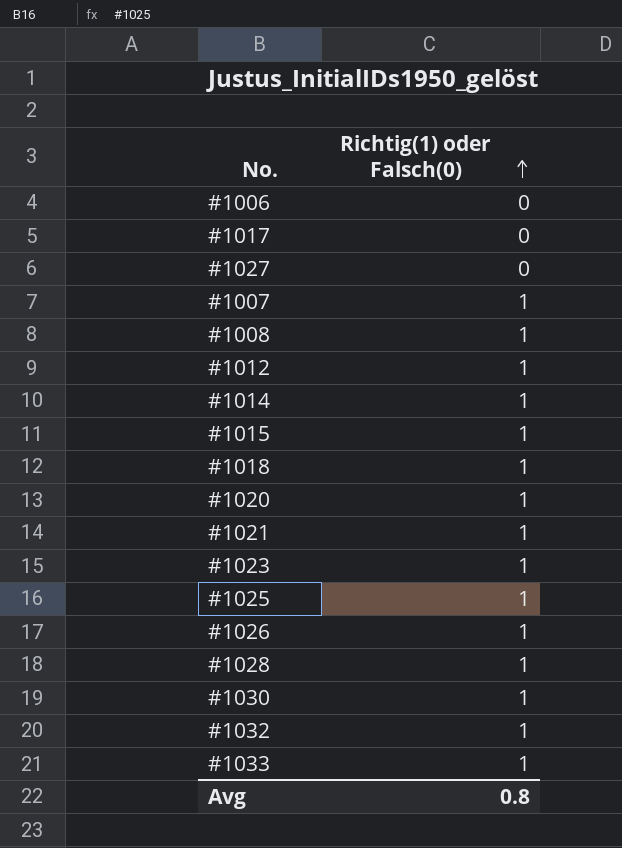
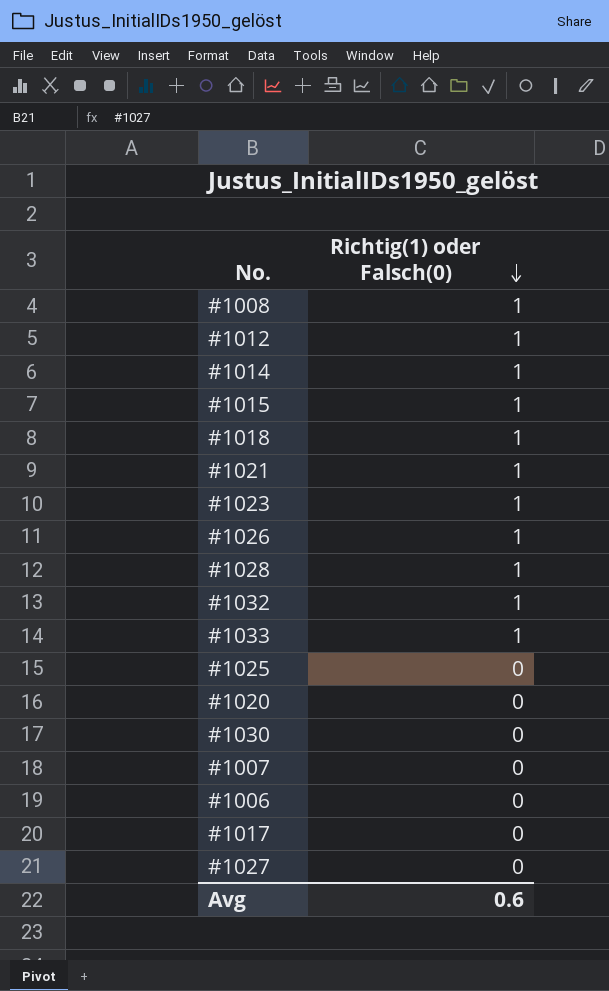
row order: Richtig(1) oder Falsch(0) ascending -> Richtig(1) oder Falsch(0) descending
#1025 | Richtig(1) oder Falsch(0): 1 -> 0
#1020 | Richtig(1) oder Falsch(0): 1 -> 0
#1030 | Richtig(1) oder Falsch(0): 1 -> 0
#1007 | Richtig(1) oder Falsch(0): 1 -> 0
Avg | Richtig(1) oder Falsch(0): 0.8 -> 0.6

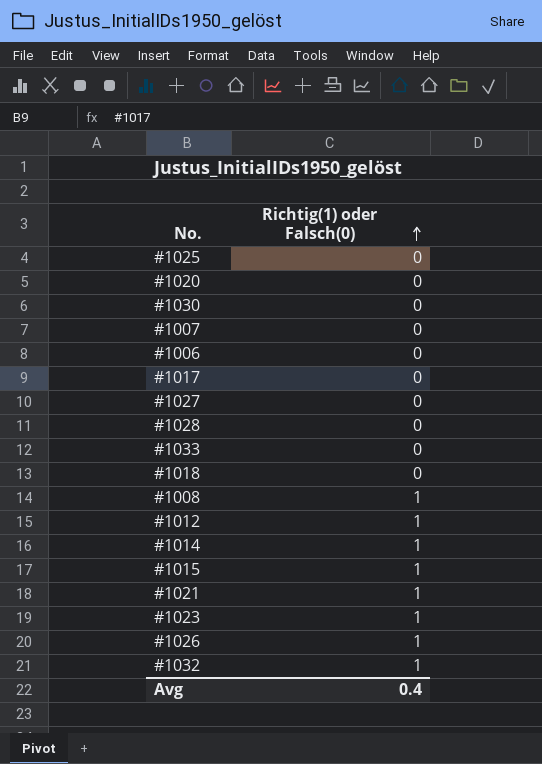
row order: Richtig(1) oder Falsch(0) descending -> Richtig(1) oder Falsch(0) ascending
#1028 | Richtig(1) oder Falsch(0): 1 -> 0
#1033 | Richtig(1) oder Falsch(0): 1 -> 0
#1018 | Richtig(1) oder Falsch(0): 1 -> 0
Avg | Richtig(1) oder Falsch(0): 0.6 -> 0.4

